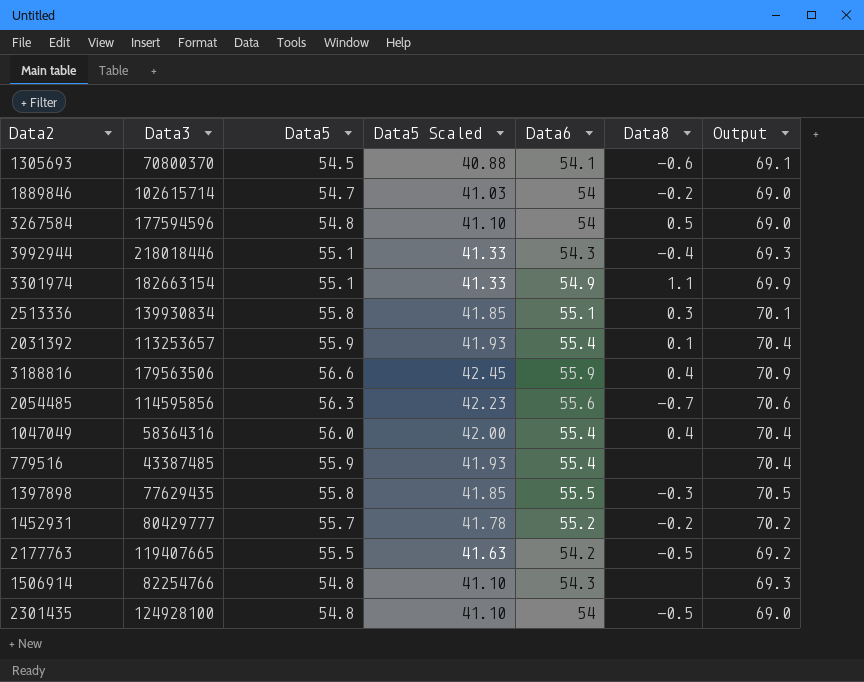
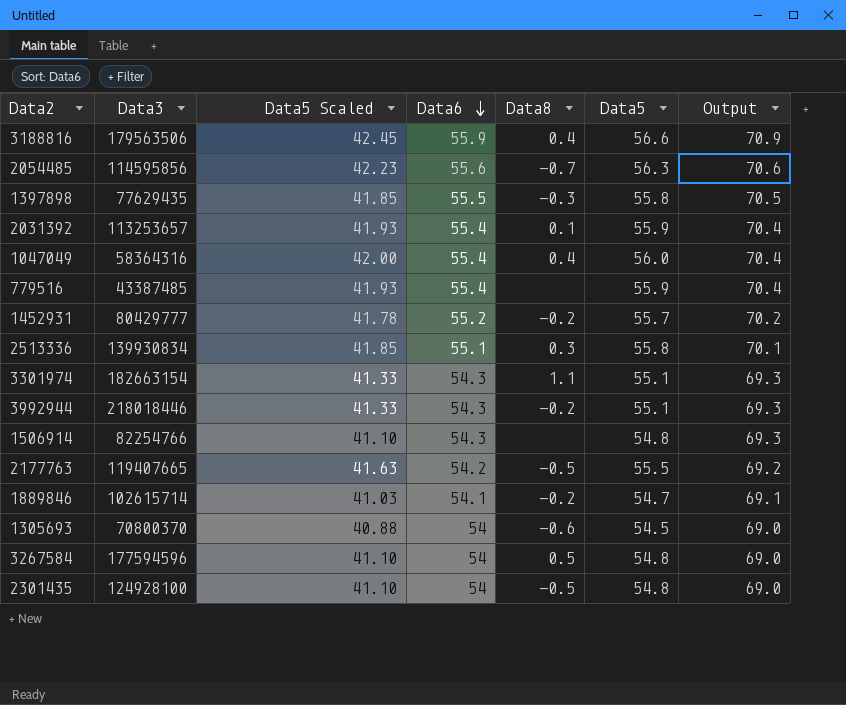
row order: none -> Data6 descending
column Data5 | position: 3 -> 6
3301974 | Data6: 54.9 -> 54.3
3301974 | Output: 69.9 -> 69.3
3992944 | Data8: -0.4 -> -0.2
1889846 | Data6: 54 -> 54.1
1889846 | Output: 69.0 -> 69.1
1305693 | Data6: 54.1 -> 54
1305693 | Output: 69.1 -> 69.0

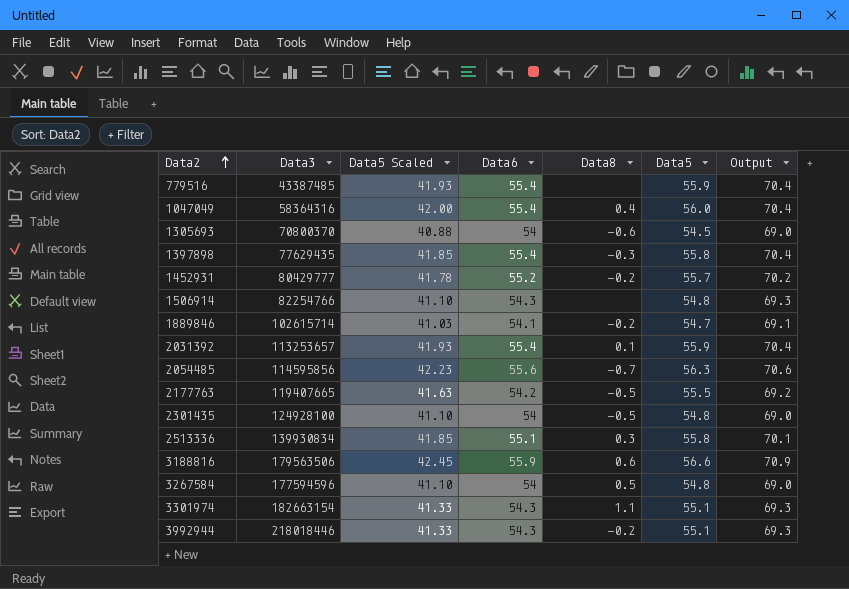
row order: Data6 descending -> Data2 ascending
1397898 | Data6: 55.5 -> 55.4
1397898 | Output: 70.5 -> 70.4
3188816 | Data8: 0.4 -> 0.6

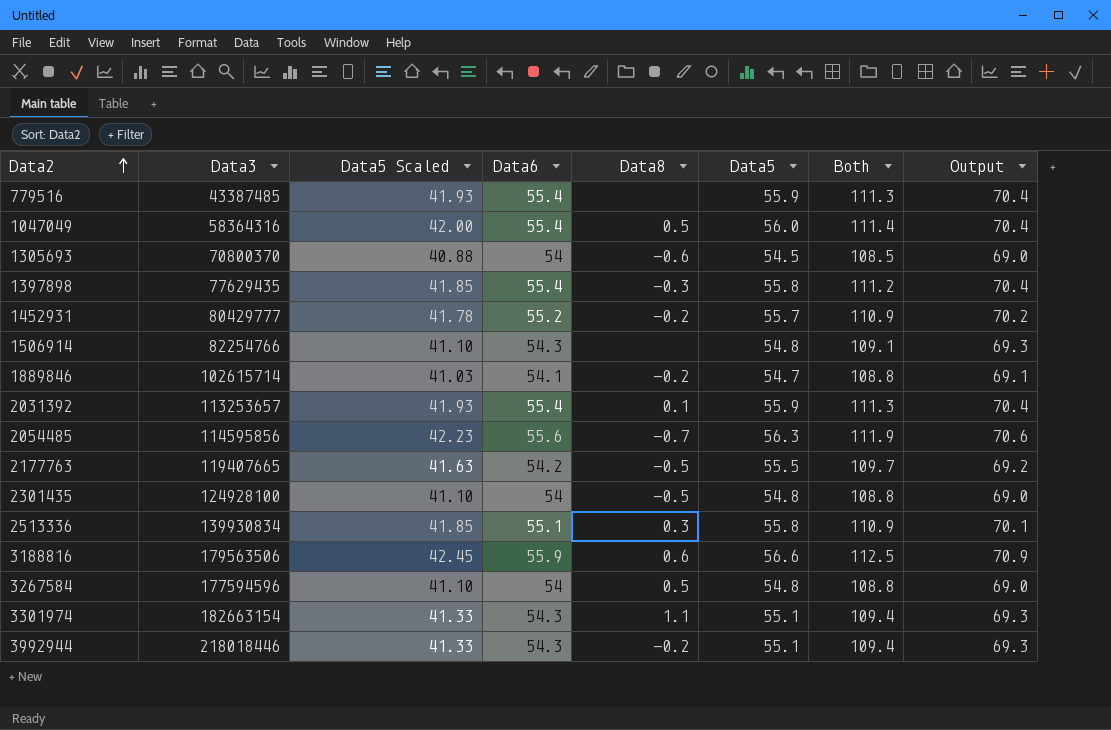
column Both | formula: none -> [Data6] + [Data5]
1047049 | Data8: 0.4 -> 0.5

